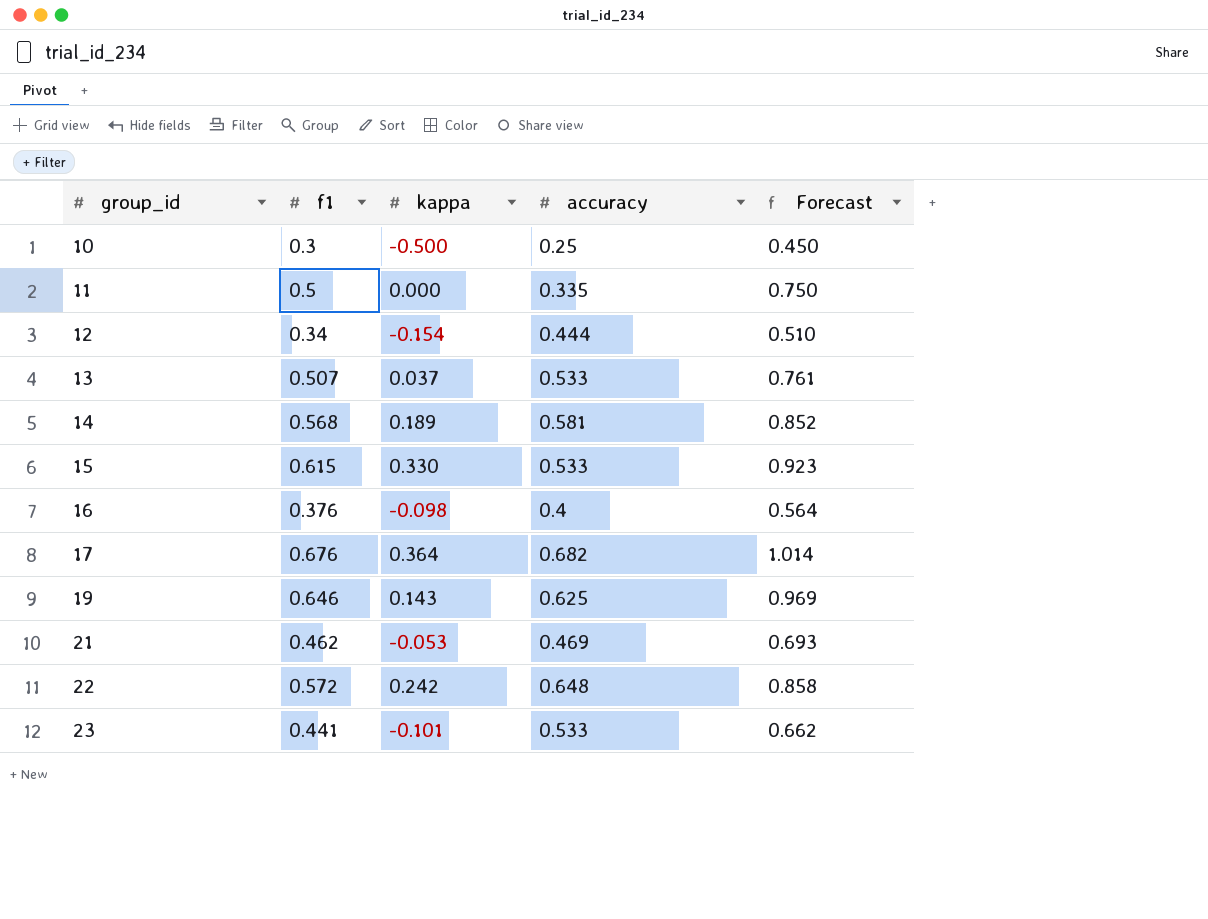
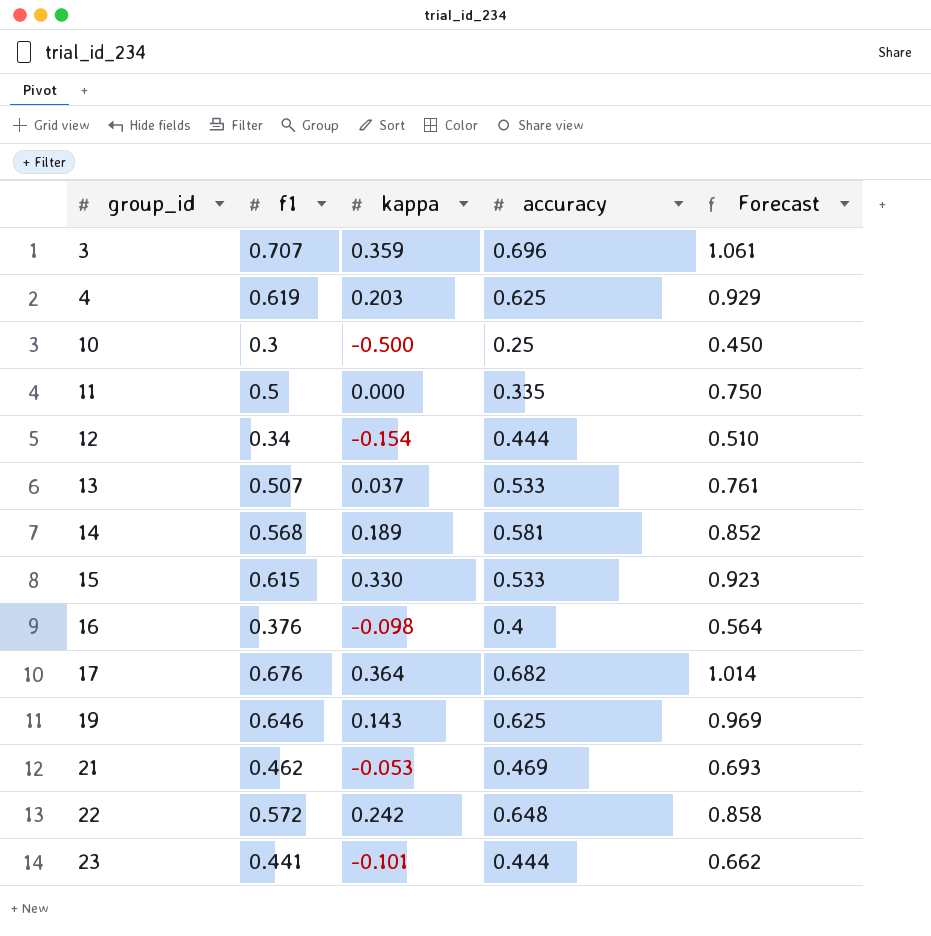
row 3: none -> 0.707 | 0.359 | 0.696 | 1.061
row 4: none -> 0.619 | 0.203 | 0.625 | 0.929
23 | accuracy: 0.533 -> 0.444

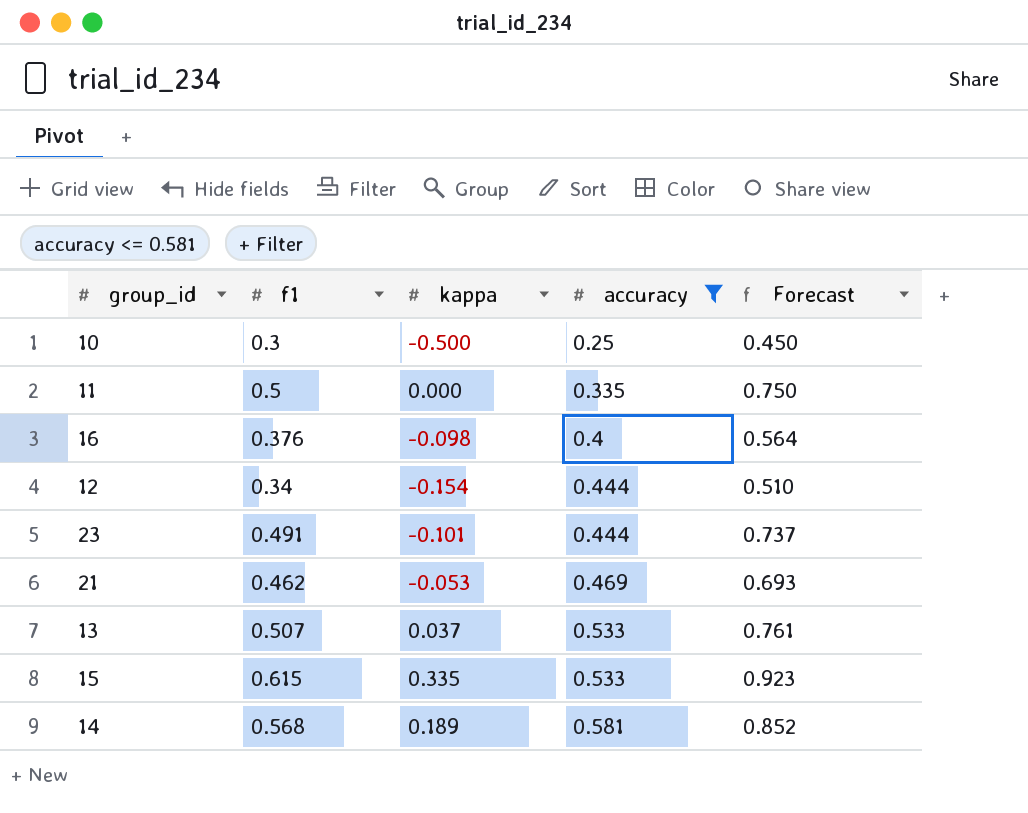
filter: none -> accuracy <= 0.581
row order: group_id ascending -> accuracy ascending
23 | f1: 0.441 -> 0.491
23 | Forecast: 0.662 -> 0.737
15 | kappa: 0.330 -> 0.335

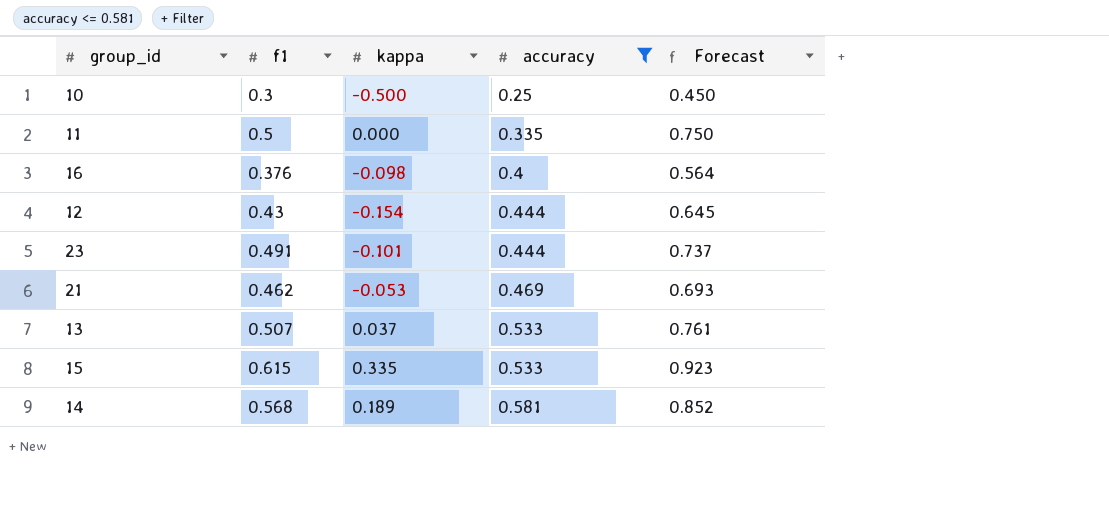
12 | f1: 0.34 -> 0.43
12 | Forecast: 0.510 -> 0.645

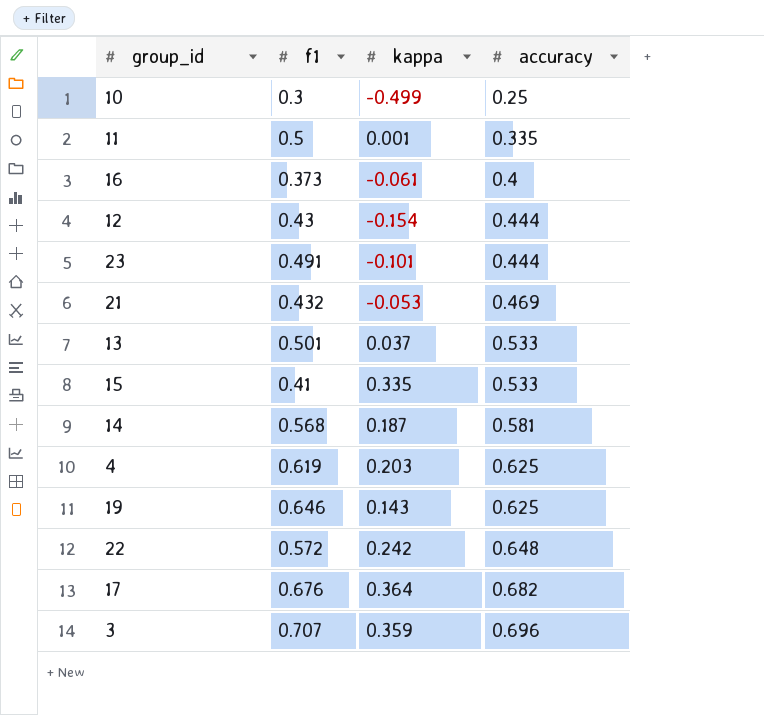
filter: accuracy <= 0.581 -> none
column Forecast | formula: [f1] * 1.5 -> none
10 | kappa: -0.500 -> -0.499
11 | kappa: 0.000 -> 0.001
16 | f1: 0.376 -> 0.373
16 | kappa: -0.098 -> -0.061
21 | f1: 0.462 -> 0.432
13 | f1: 0.507 -> 0.501
15 | f1: 0.615 -> 0.41
14 | kappa: 0.189 -> 0.187

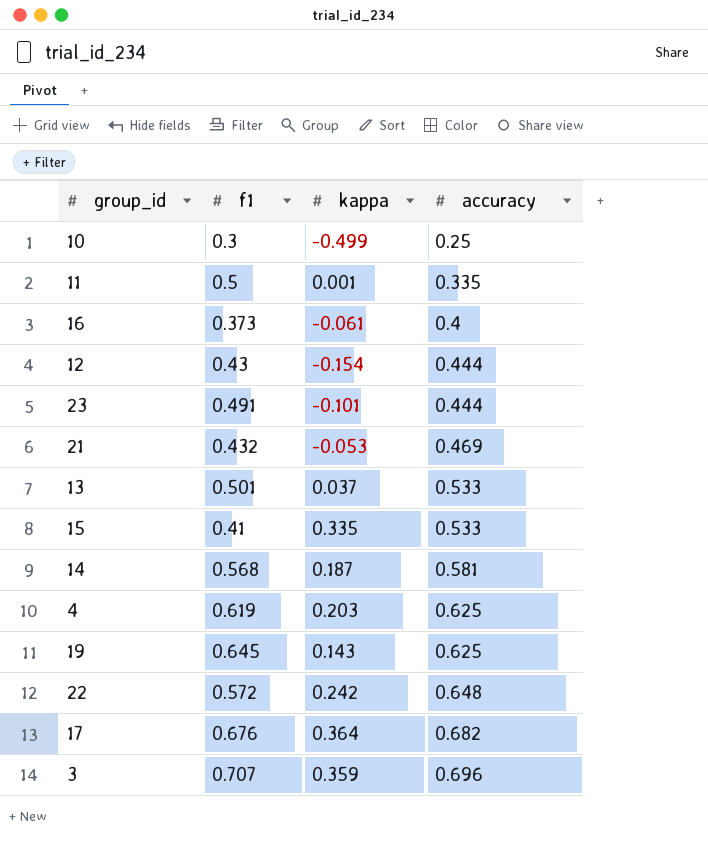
19 | f1: 0.646 -> 0.645

